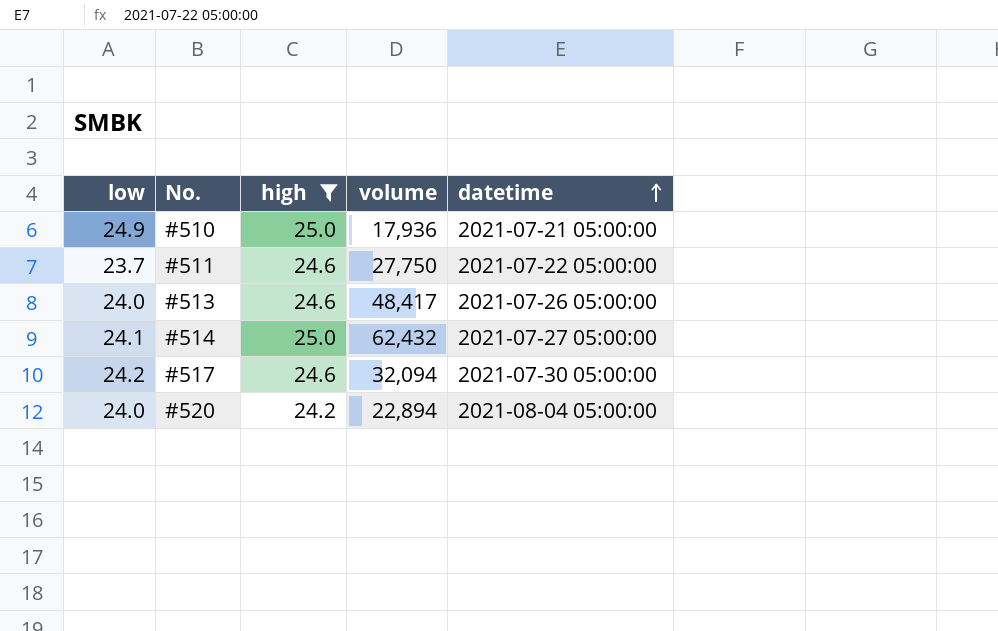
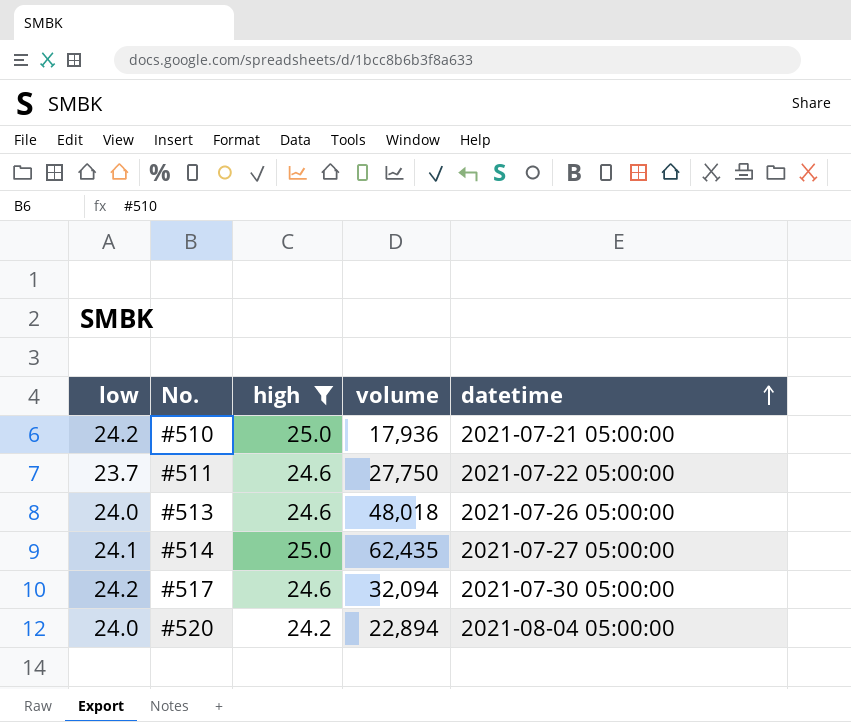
#510 | low: 24.9 -> 24.2
#513 | volume: 48,417 -> 48,018
#514 | volume: 62,432 -> 62,435

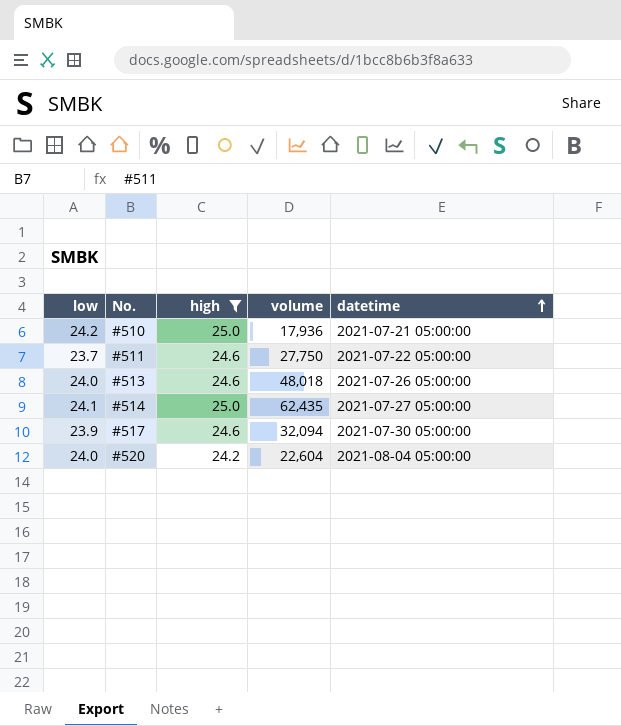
#517 | low: 24.2 -> 23.9
#520 | volume: 22,894 -> 22,604

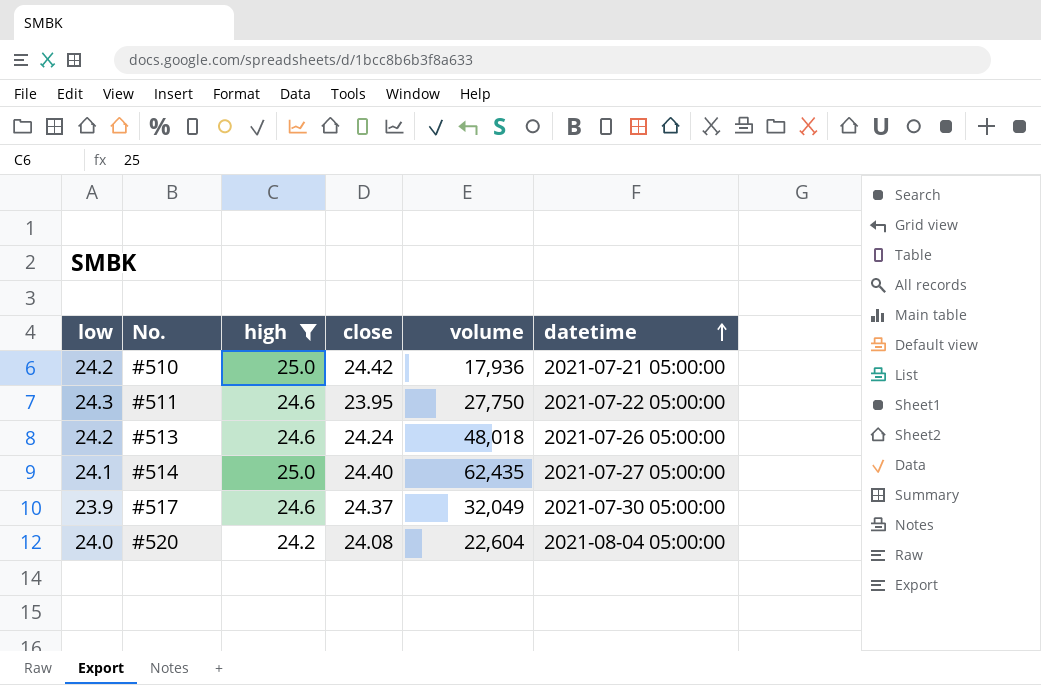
column close | position: none -> 4
#511 | low: 23.7 -> 24.3
#513 | low: 24.0 -> 24.2
#517 | volume: 32,094 -> 32,049

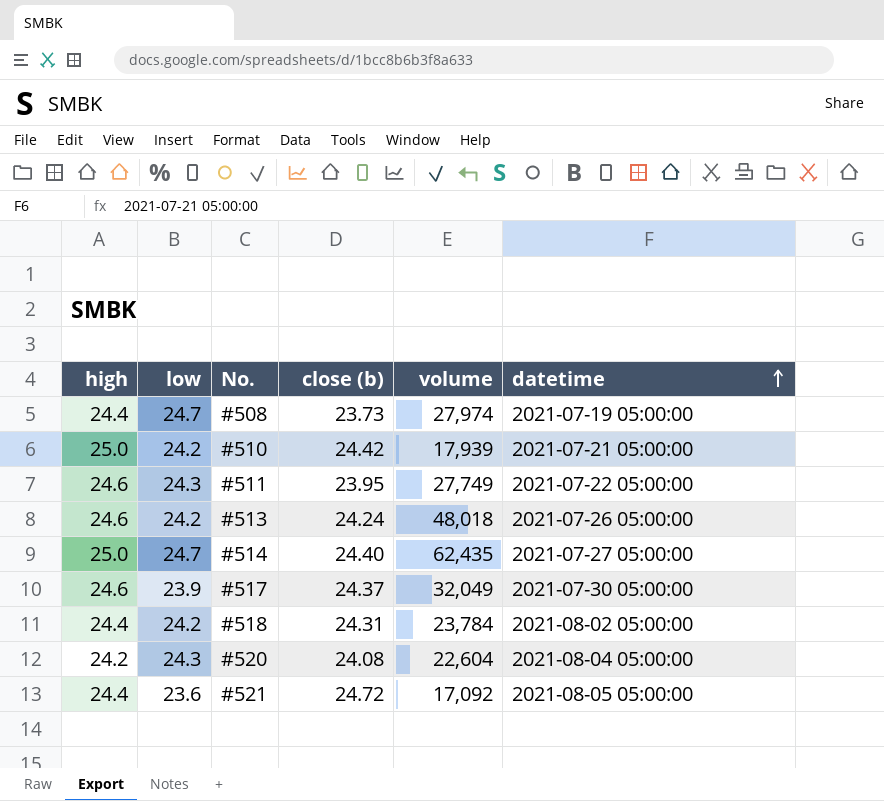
filter: high != 24.4 -> none
column high | position: 3 -> 1
column name: close -> close (b)
#510 | volume: 17,936 -> 17,939
#511 | volume: 27,750 -> 27,749
#514 | low: 24.1 -> 24.7
#520 | low: 24.0 -> 24.3

